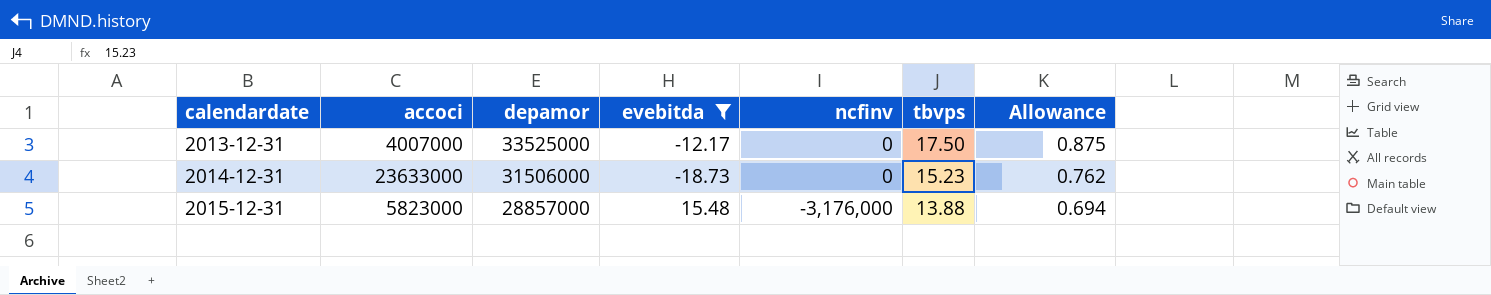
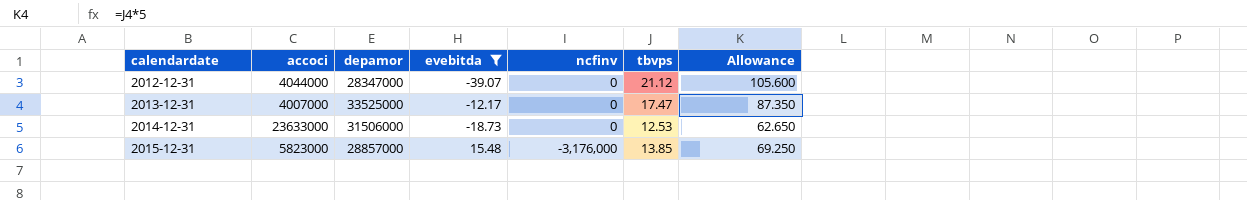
column Allowance | formula: [tbvps] * 0.05 -> [tbvps] * 5
row 2012-12-31: none -> 4044000 | 28347000 | -39.07 | 0 | 21.12 | 105.600
2013-12-31 | tbvps: 17.50 -> 17.47
2014-12-31 | tbvps: 15.23 -> 12.53
2015-12-31 | tbvps: 13.88 -> 13.85

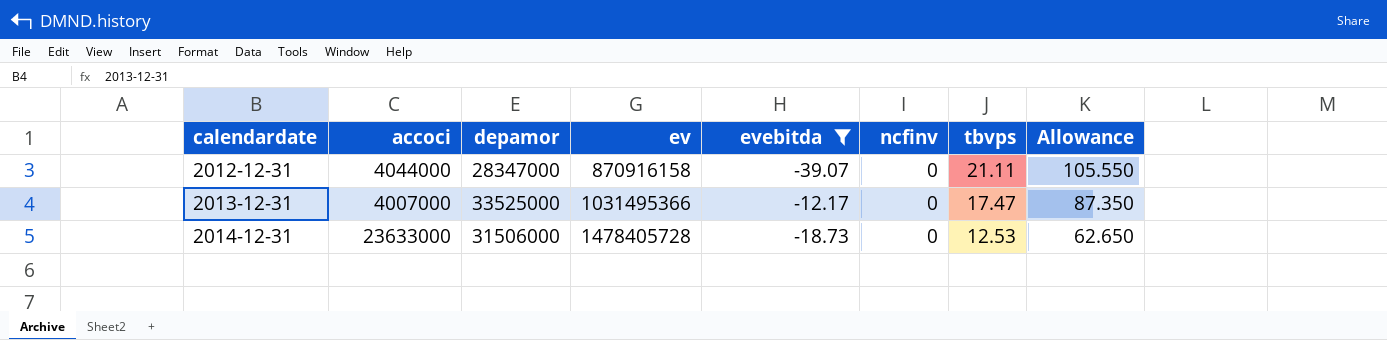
column ev | position: none -> 4
row 2015-12-31: 5823000 | 28857000 | 15.48 | -3,176,000 | 13.85 | 69.250 -> none
2012-12-31 | tbvps: 21.12 -> 21.11
2012-12-31 | Allowance: 105.600 -> 105.550

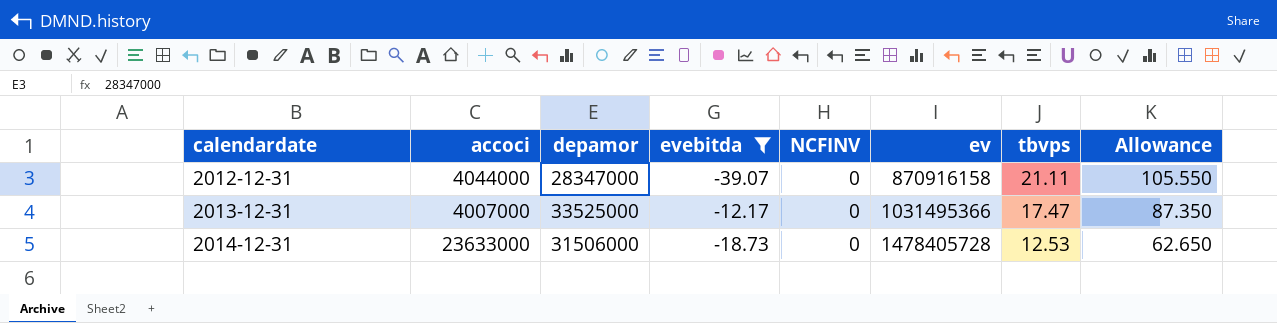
column name: ncfinv -> NCFINV
column ev | position: 4 -> 6

